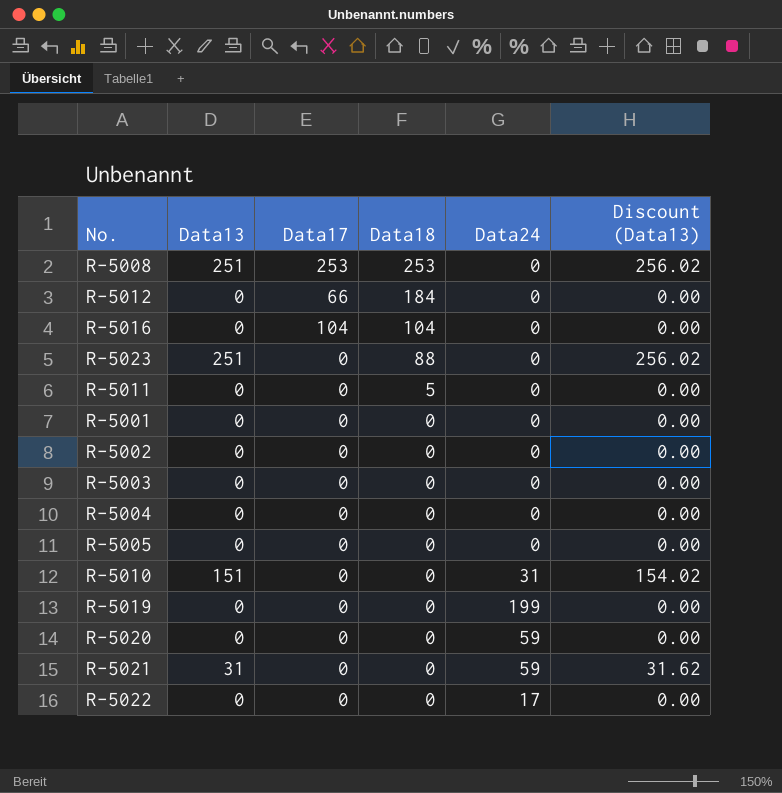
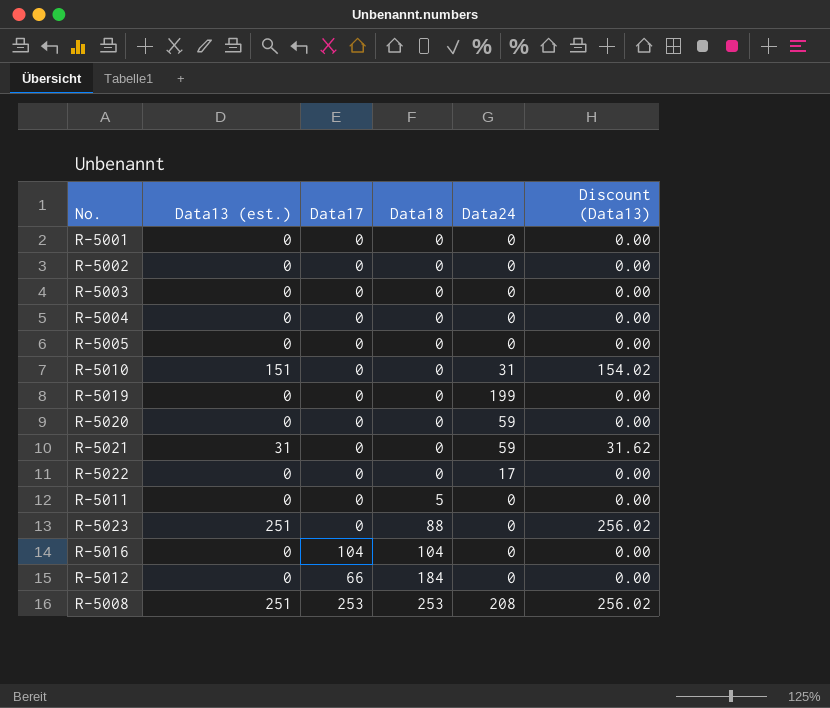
row order: Data18 descending -> Data18 ascending
column name: Data13 -> Data13 (est.)
R-5008 | Data24: 0 -> 208

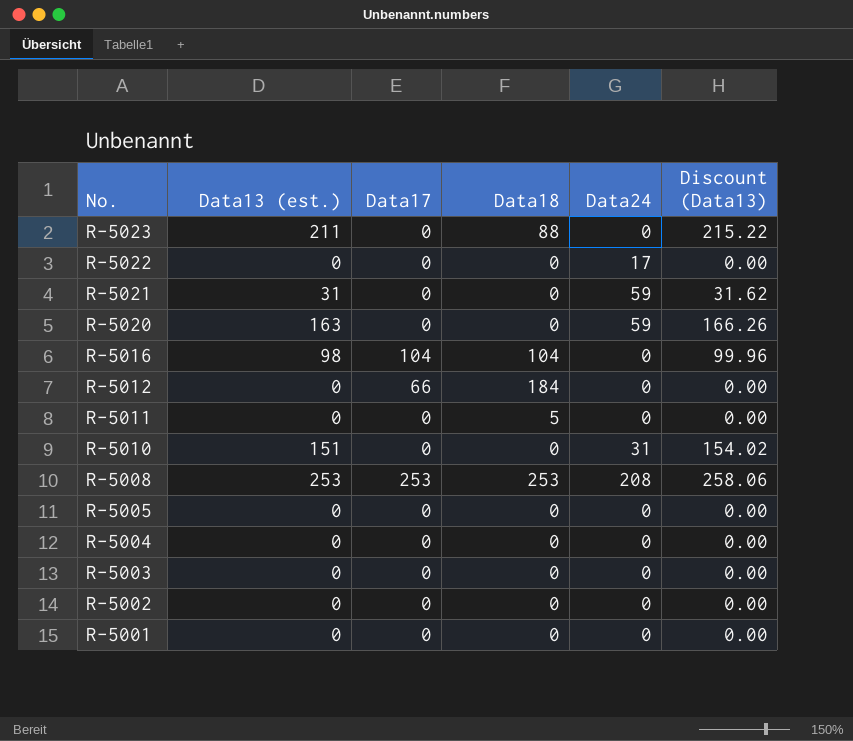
row order: Data18 ascending -> No. descending
row R-5019: 0 | 0 | 0 | 199 | 0.00 -> none
R-5023 | Data13 (est.): 251 -> 211
R-5023 | Discount (Data13): 256.02 -> 215.22
R-5020 | Data13 (est.): 0 -> 163
R-5020 | Discount (Data13): 0.00 -> 166.26
R-5016 | Data13 (est.): 0 -> 98
R-5016 | Discount (Data13): 0.00 -> 99.96
R-5008 | Data13 (est.): 251 -> 253
R-5008 | Discount (Data13): 256.02 -> 258.06

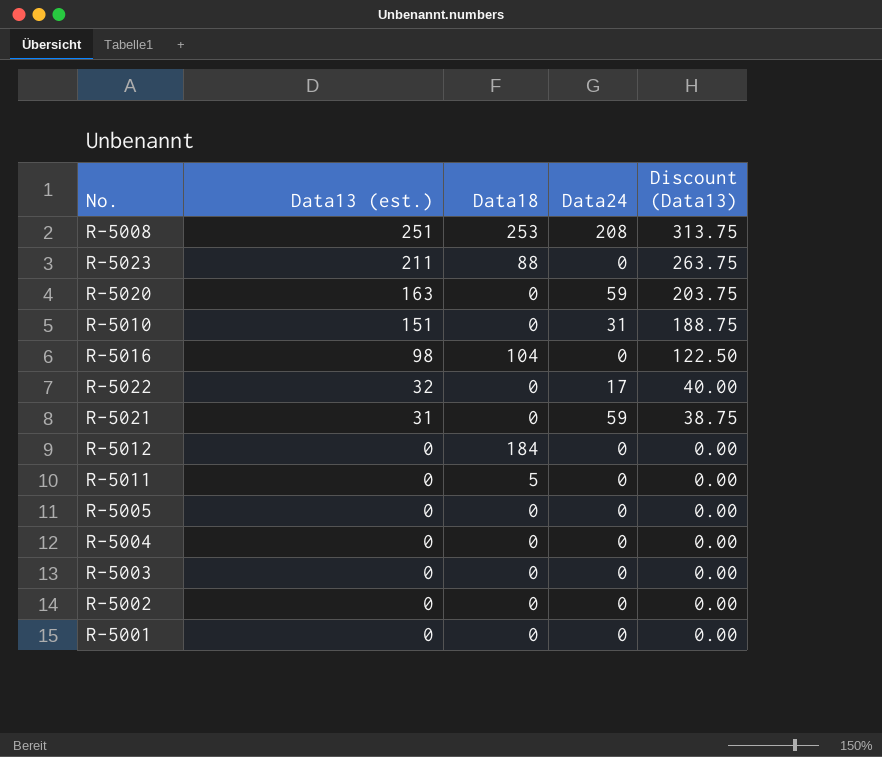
row order: No. descending -> Data13 (est.) descending
column Data17 | position: 3 -> none
column Discount (Data13) | formula: [Data13 (est.)] * 1.02 -> [Data13 (est.)] * 1.25
R-5008 | Data13 (est.): 253 -> 251
R-5022 | Data13 (est.): 0 -> 32

